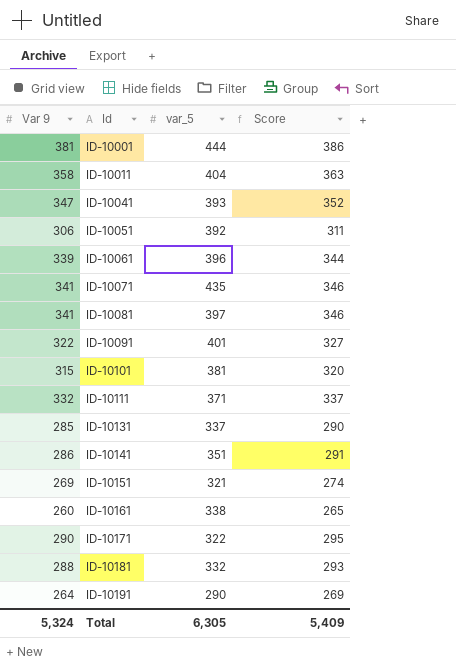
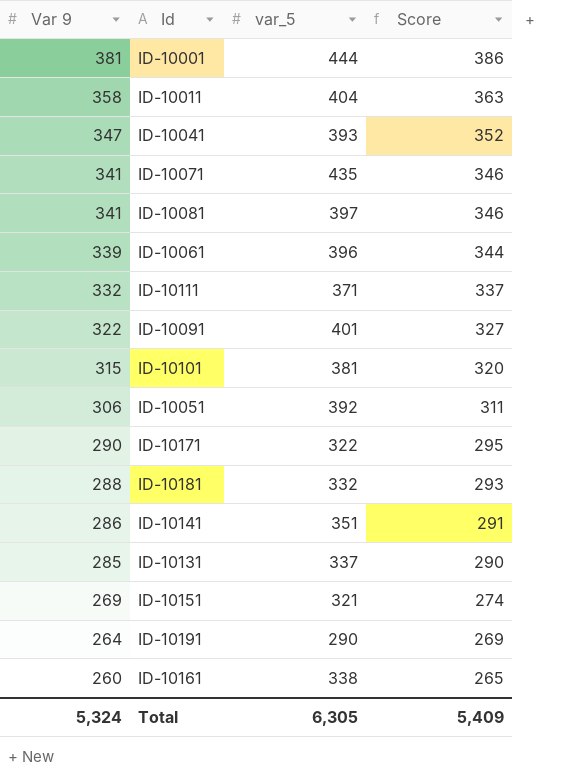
row order: Id ascending -> Var 9 descending

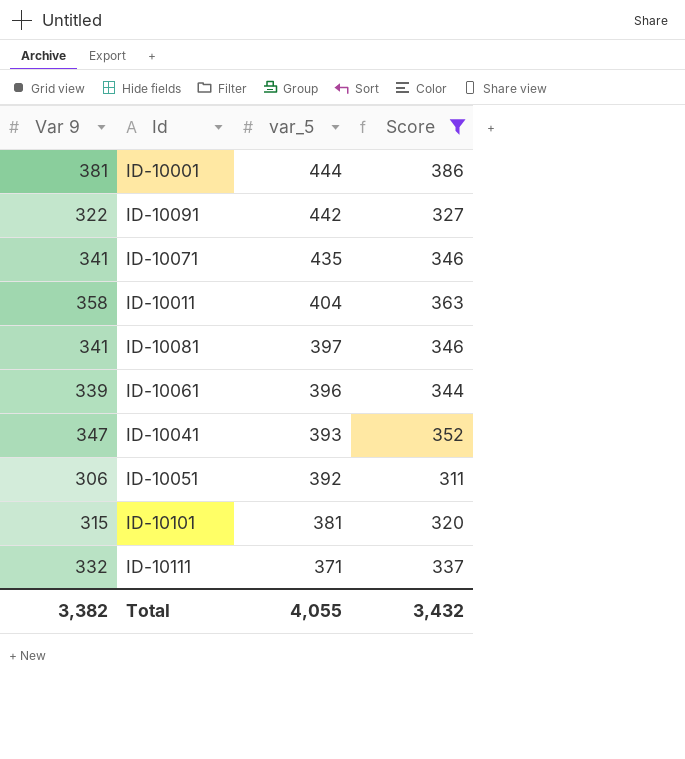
filter: none -> Score >= 311
row order: Var 9 descending -> var_5 descending
ID-10091 | var_5: 401 -> 442
Total | Var 9: 5,324 -> 3,382
Total | var_5: 6,305 -> 4,055
Total | Score: 5,409 -> 3,432

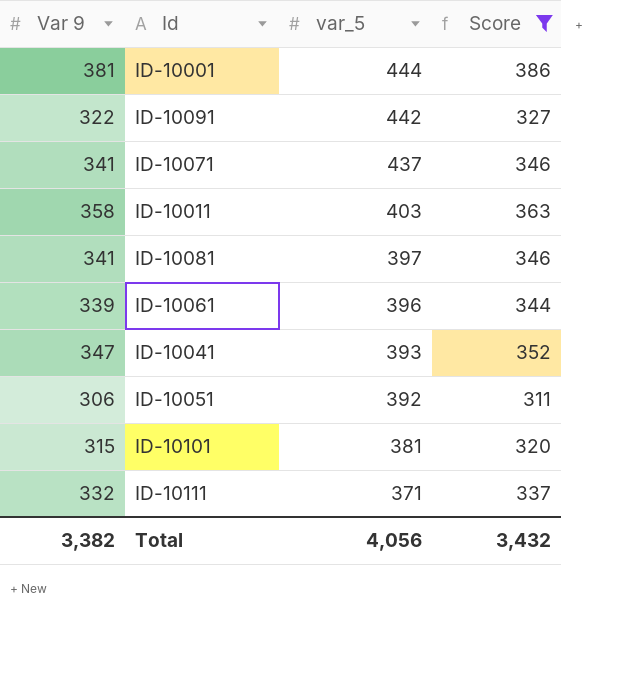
ID-10071 | var_5: 435 -> 437
ID-10011 | var_5: 404 -> 403
Total | var_5: 4,055 -> 4,056

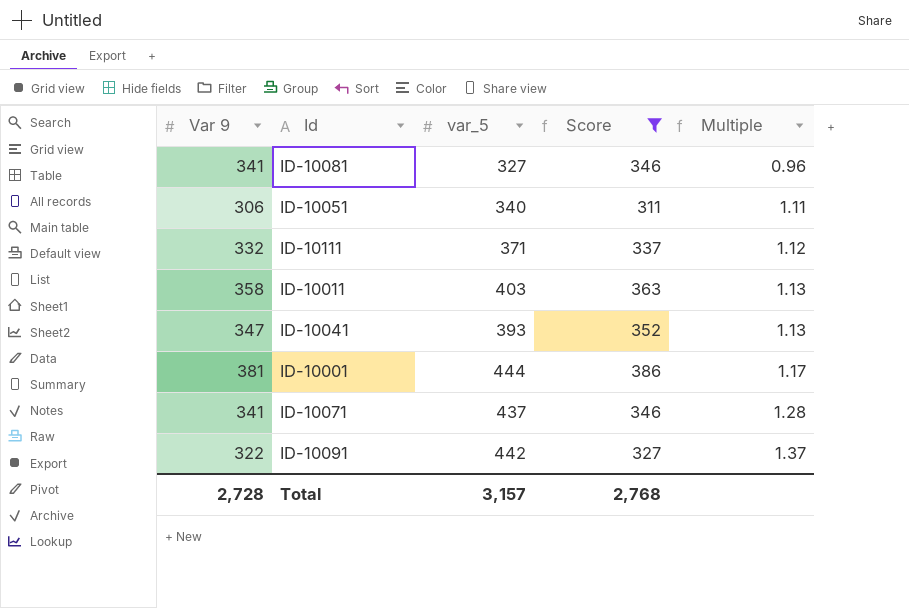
row order: var_5 descending -> Multiple ascending
column Multiple | formula: none -> [var_5] / [Var 9]
row ID-10061: 339 | 396 | 344 -> none
row ID-10101: 315 | 381 | 320 -> none
ID-10081 | var_5: 397 -> 327
ID-10051 | var_5: 392 -> 340
Total | Var 9: 3,382 -> 2,728
Total | var_5: 4,056 -> 3,157
Total | Score: 3,432 -> 2,768

